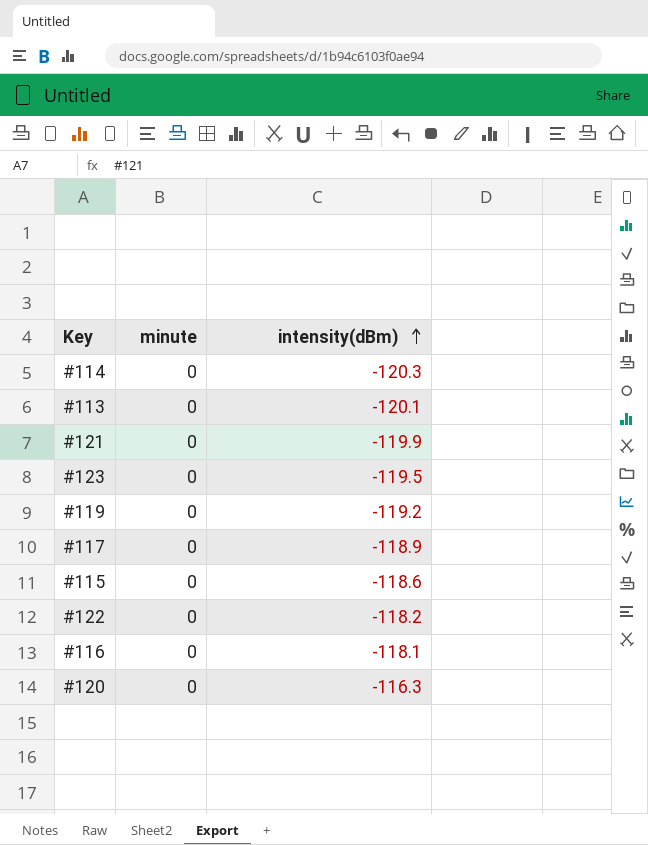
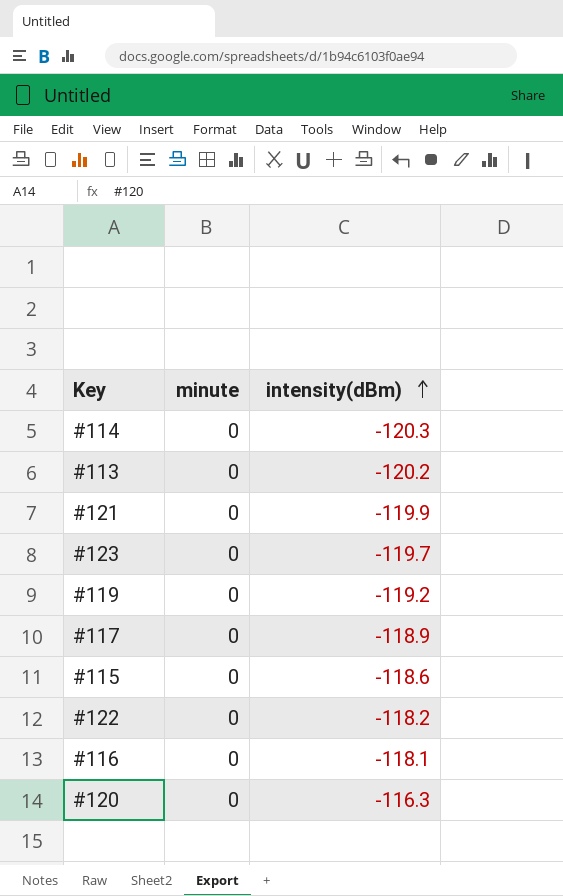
#113 | intensity(dBm): -120.1 -> -120.2
#123 | intensity(dBm): -119.5 -> -119.7

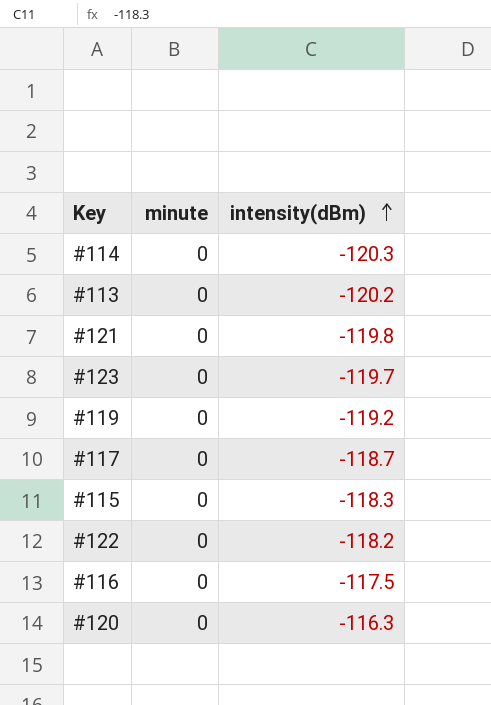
#121 | intensity(dBm): -119.9 -> -119.8
#117 | intensity(dBm): -118.9 -> -118.7
#115 | intensity(dBm): -118.6 -> -118.3
#116 | intensity(dBm): -118.1 -> -117.5

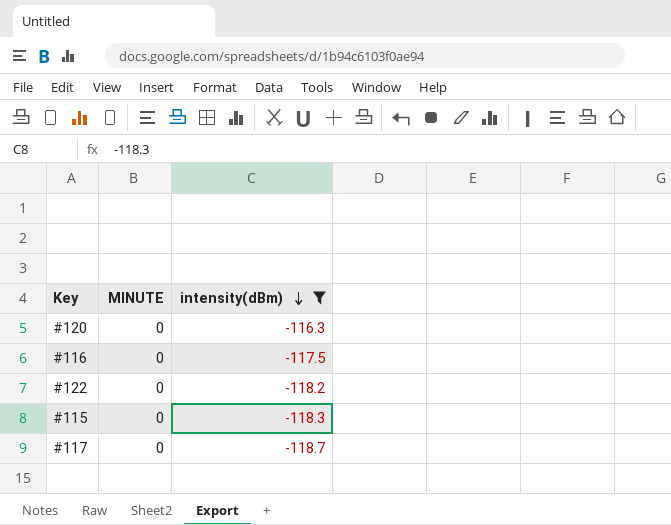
filter: none -> intensity(dBm) >= -118.7
row order: intensity(dBm) ascending -> intensity(dBm) descending
column name: minute -> MINUTE

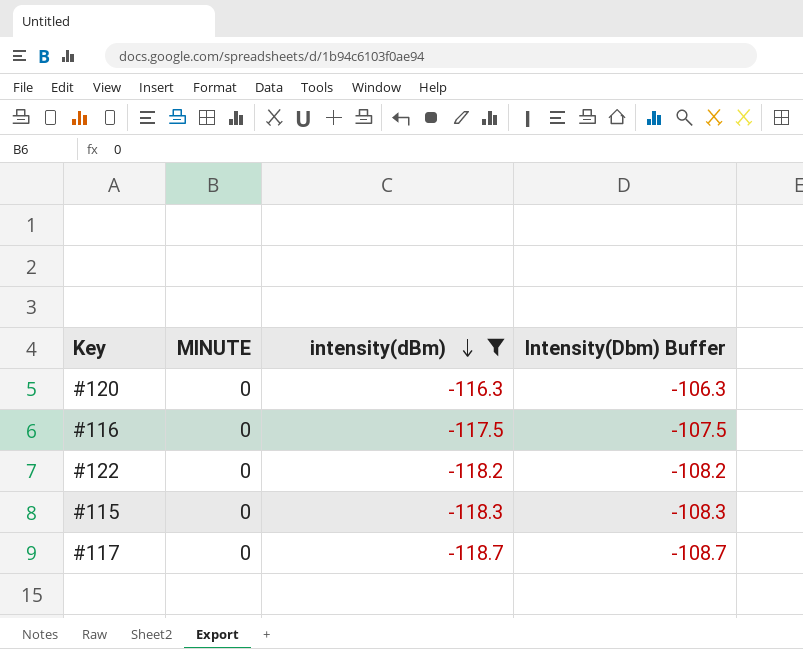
column Intensity(Dbm) Buffer | formula: none -> [intensity(dBm)] + 10

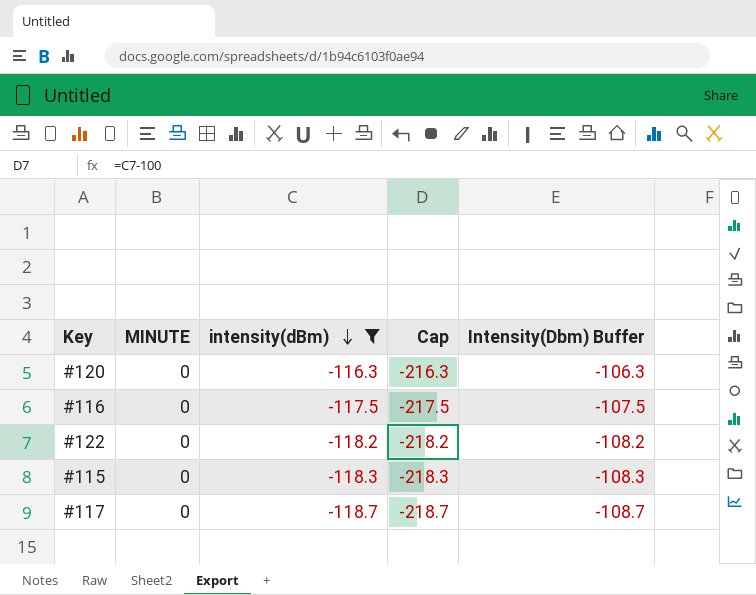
column Cap | formula: none -> [intensity(dBm)] - 100

